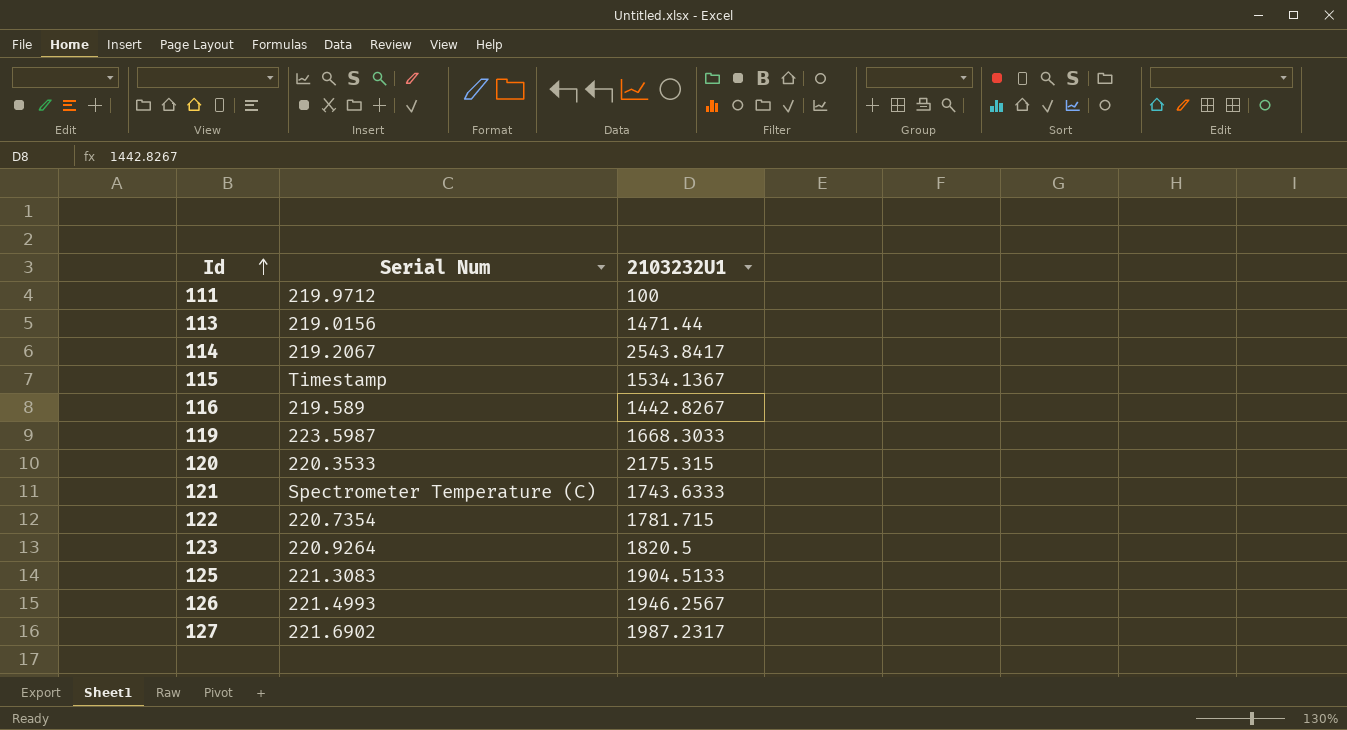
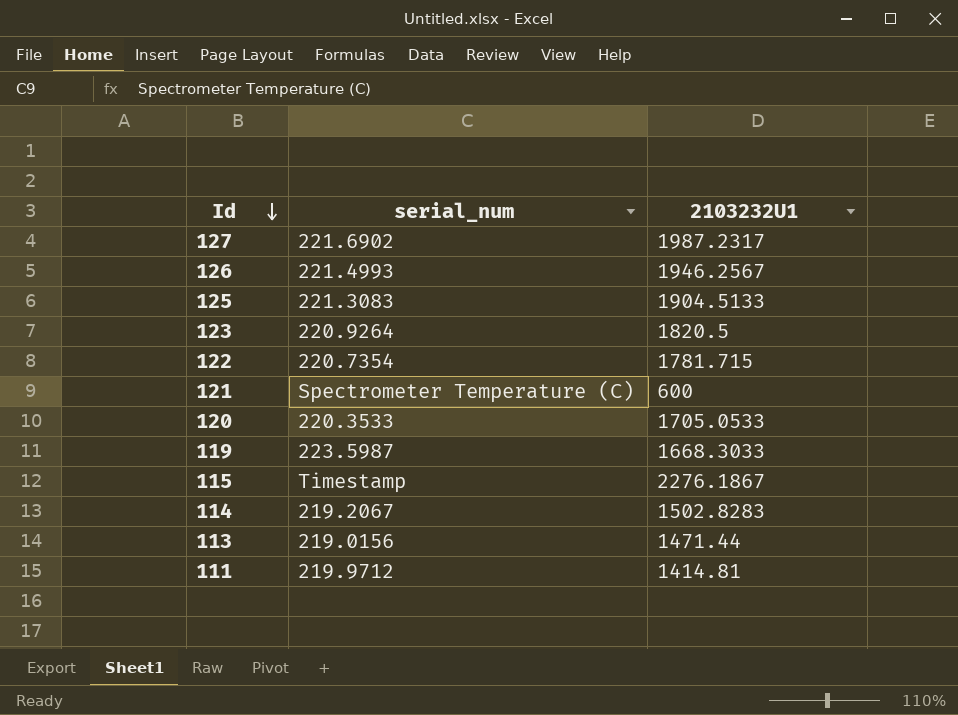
row order: Id ascending -> Id descending
column name: Serial Num -> serial_num
row 116: 219.589 | 1442.8267 -> none
121 | 2103232U1: 1743.6333 -> 600
120 | 2103232U1: 2175.315 -> 1705.0533
115 | 2103232U1: 1534.1367 -> 2276.1867
114 | 2103232U1: 2543.8417 -> 1502.8283
111 | 2103232U1: 100 -> 1414.81

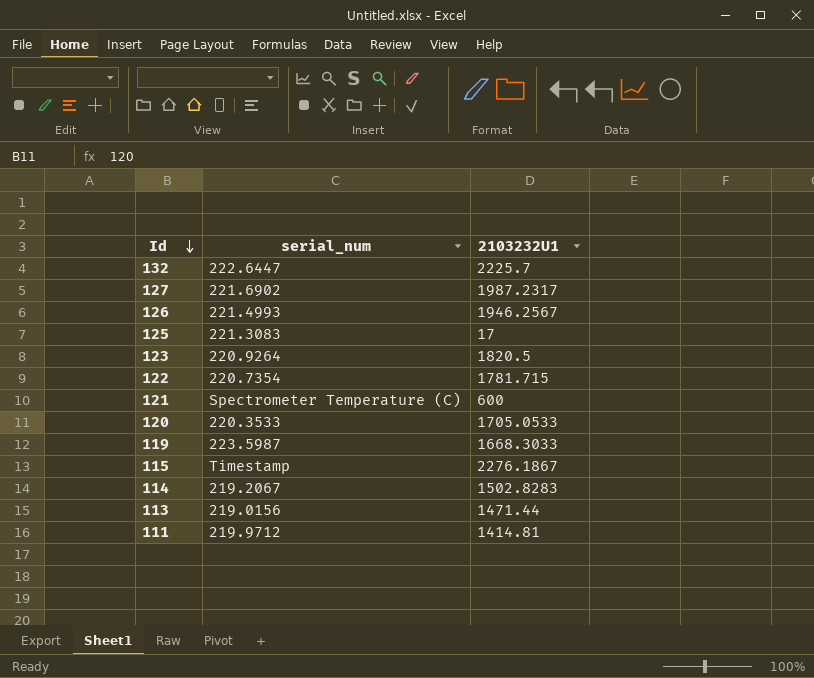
row 132: none -> 222.6447 | 2225.7
125 | 2103232U1: 1904.5133 -> 17

